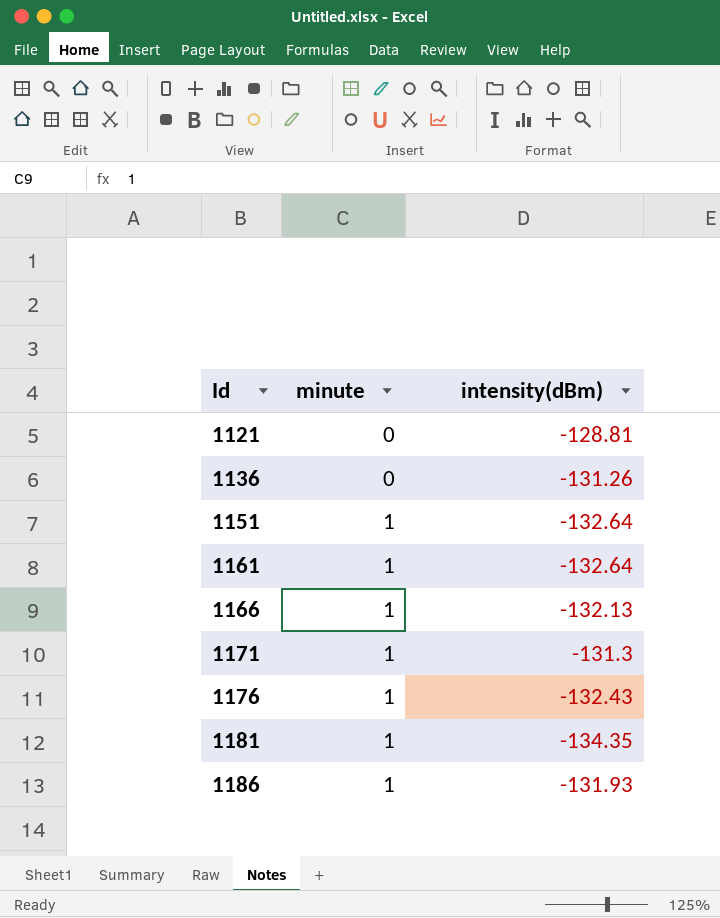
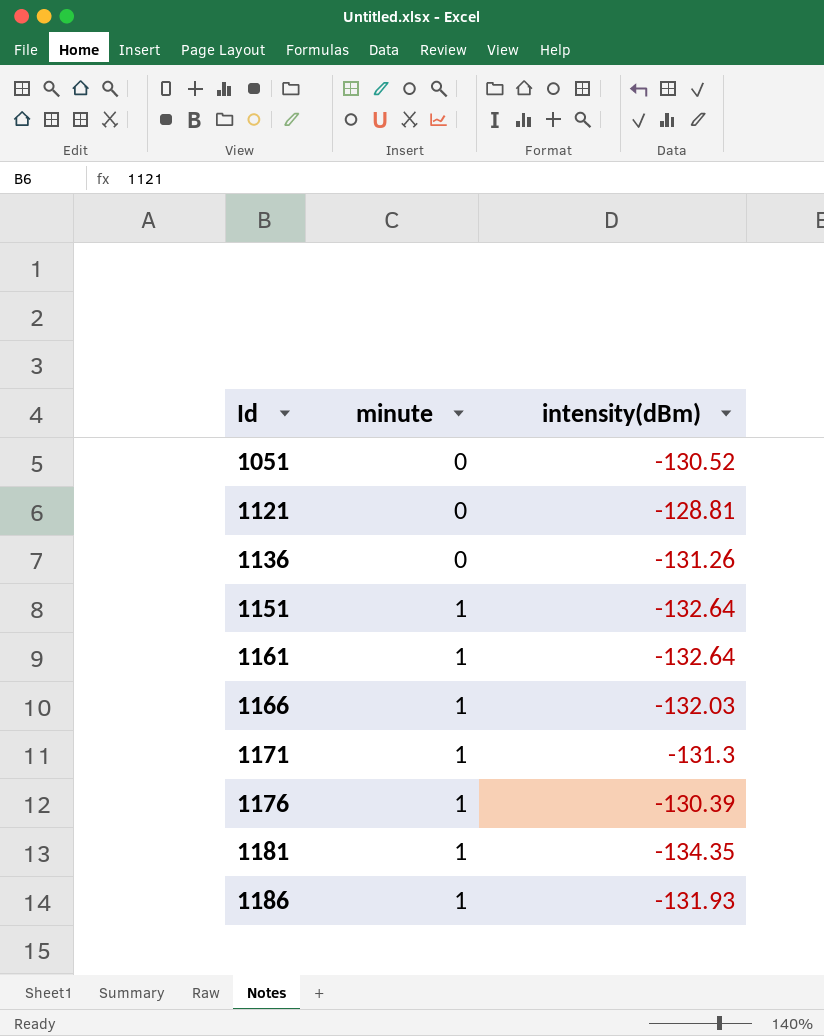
row 1051: none -> 0 | -130.52
1166 | intensity(dBm): -132.13 -> -132.03
1176 | intensity(dBm): -132.43 -> -130.39

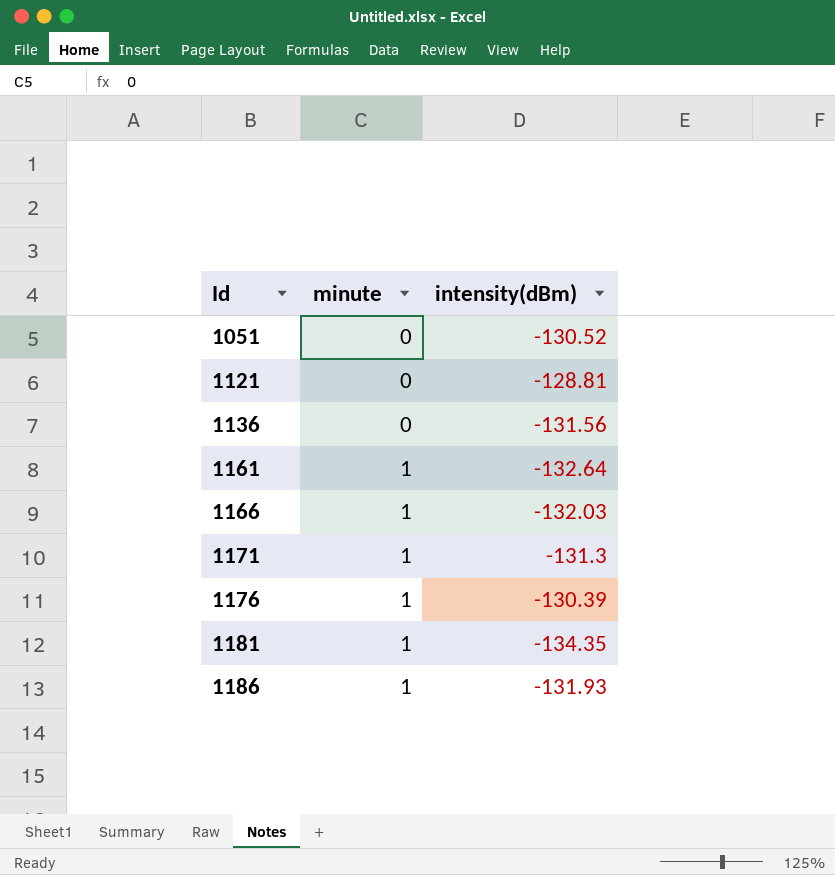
row 1151: 1 | -132.64 -> none
1136 | intensity(dBm): -131.26 -> -131.56

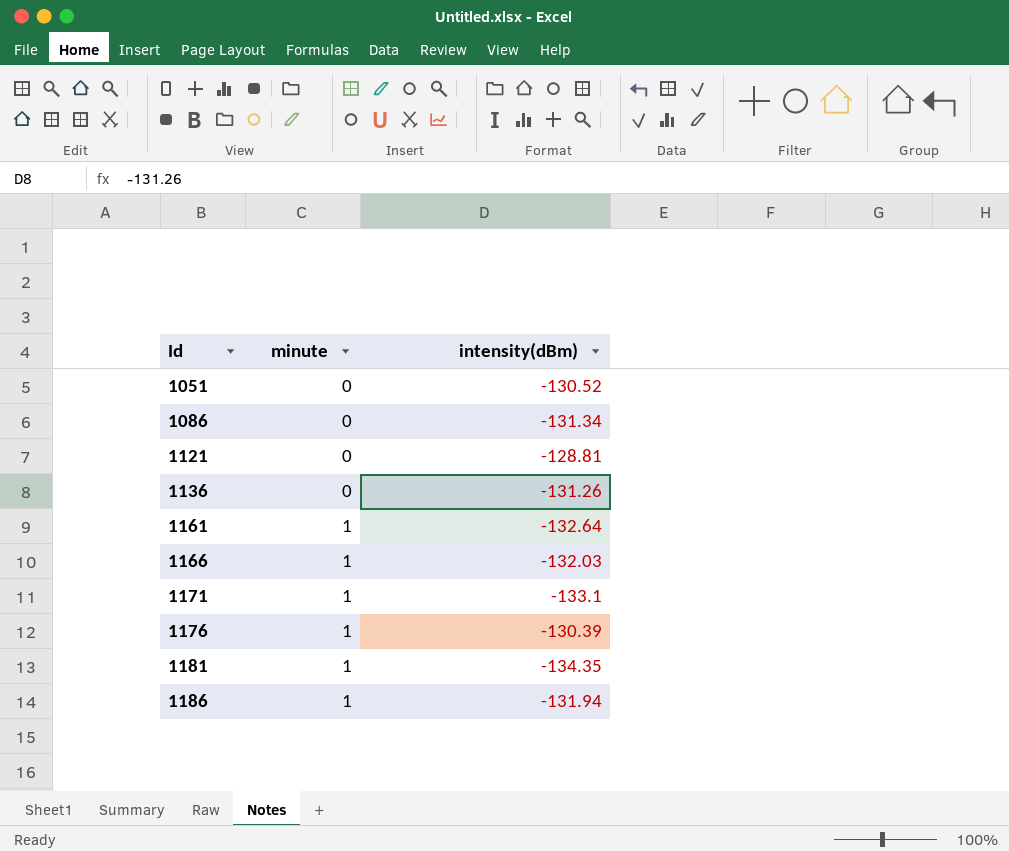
row 1086: none -> 0 | -131.34
1136 | intensity(dBm): -131.56 -> -131.26
1171 | intensity(dBm): -131.3 -> -133.1
1186 | intensity(dBm): -131.93 -> -131.94

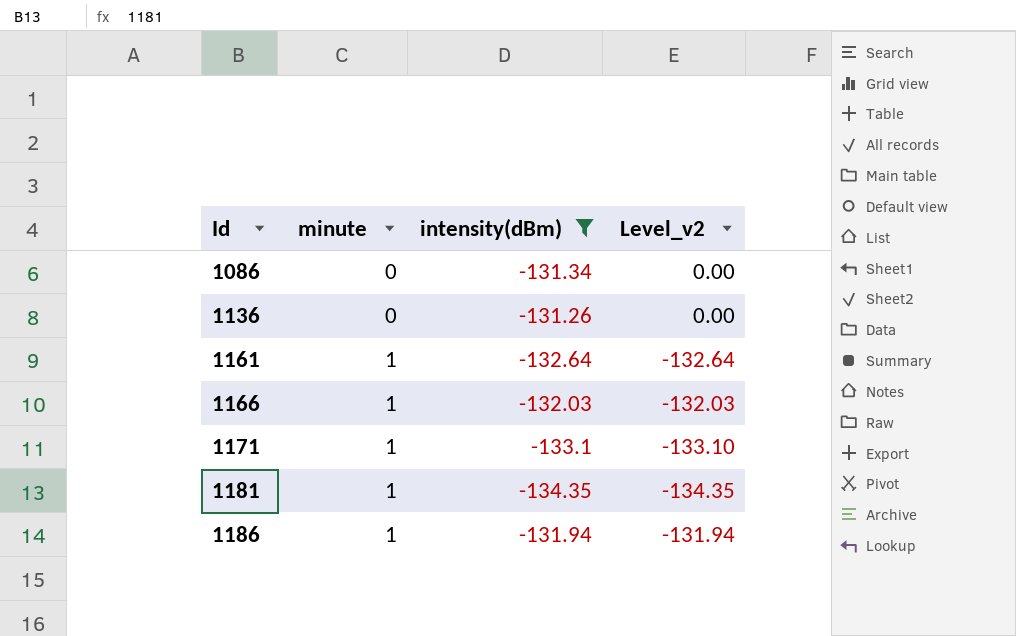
filter: none -> intensity(dBm) <= -131.26
column Level_v2 | formula: none -> [minute] * [intensity(dBm)]

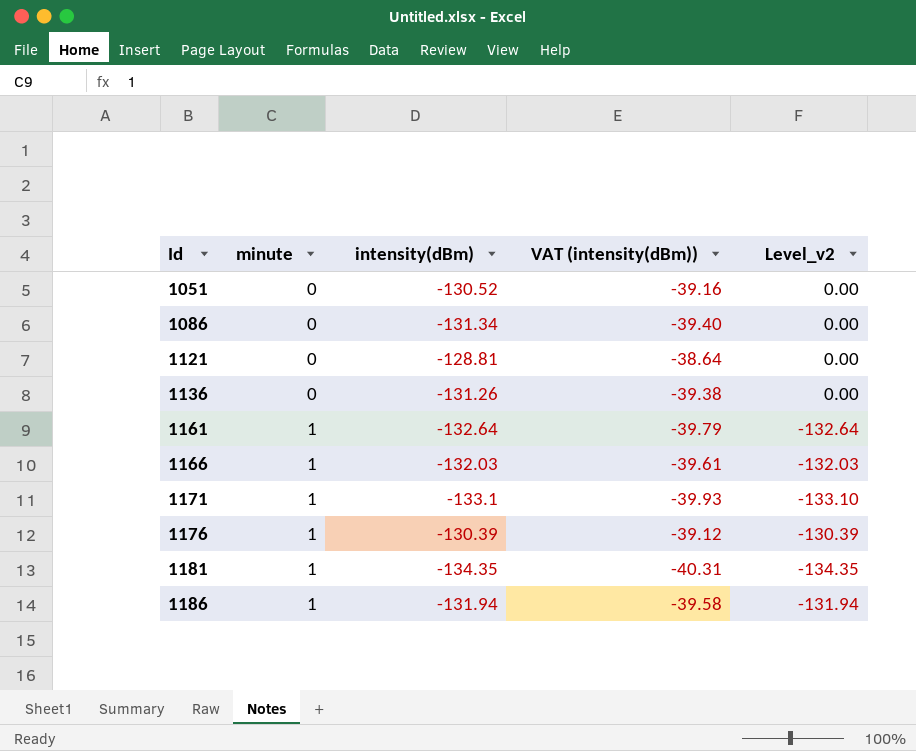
filter: intensity(dBm) <= -131.26 -> none
column VAT (intensity(dBm)) | formula: none -> [intensity(dBm)] * 0.3

